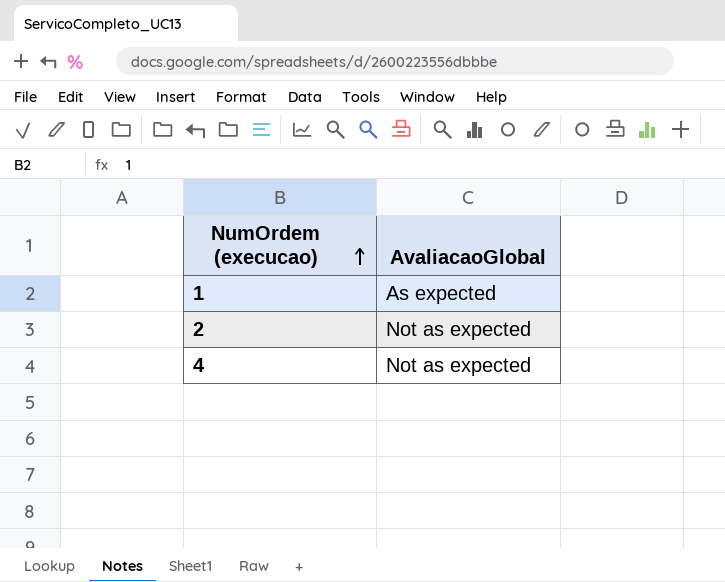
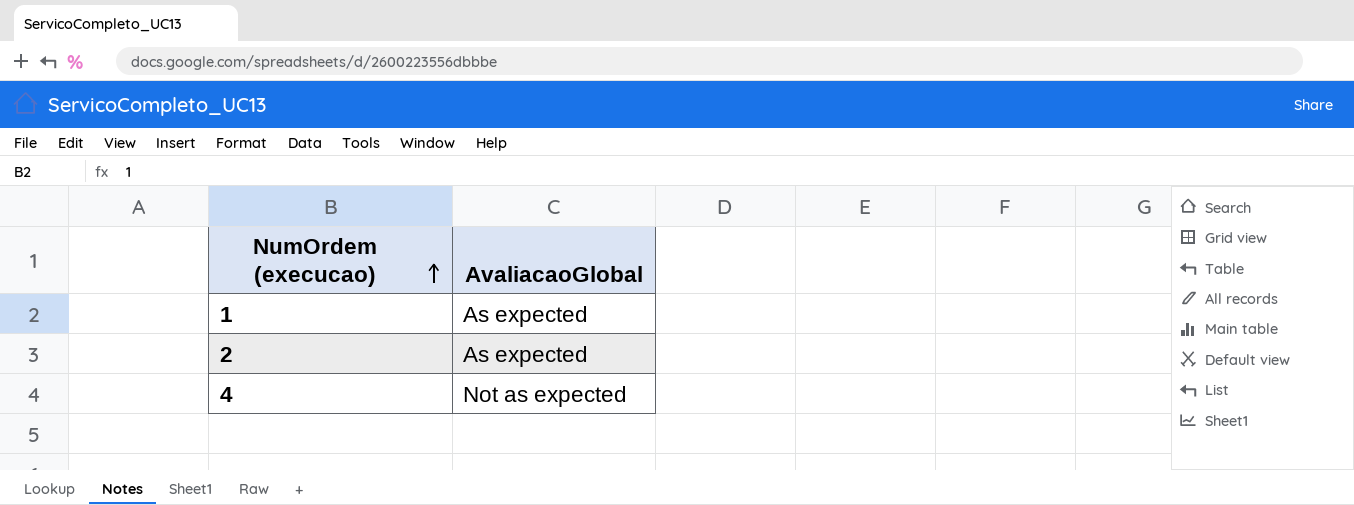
2 | AvaliacaoGlobal: Not as expected -> As expected

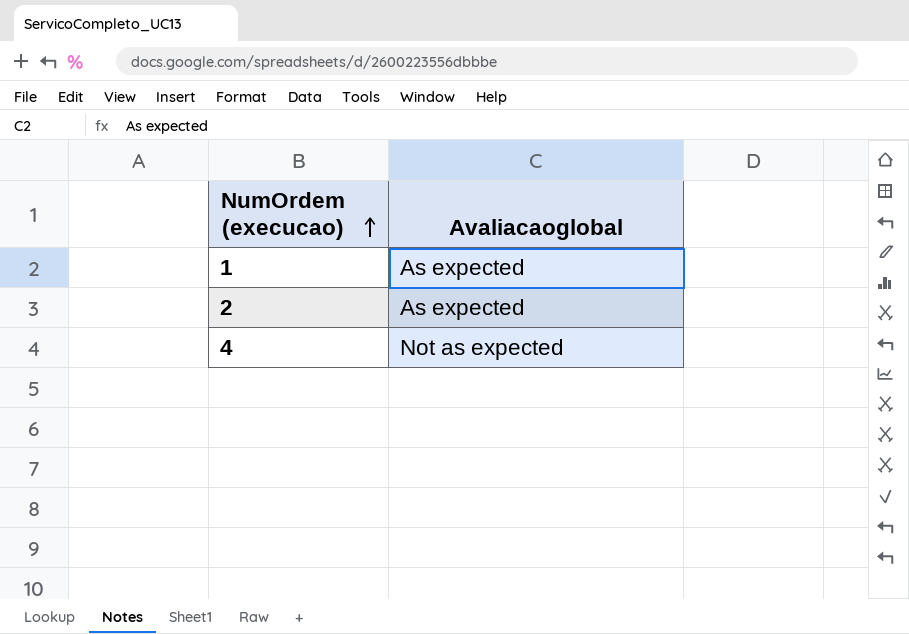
column name: AvaliacaoGlobal -> Avaliacaoglobal

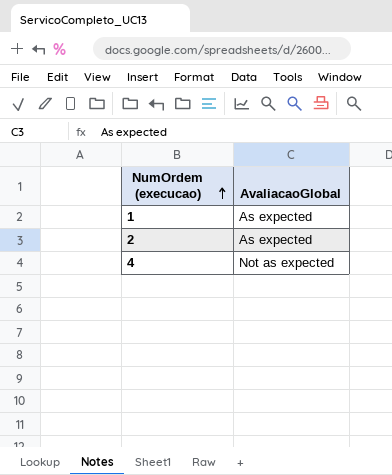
column name: Avaliacaoglobal -> AvaliacaoGlobal

